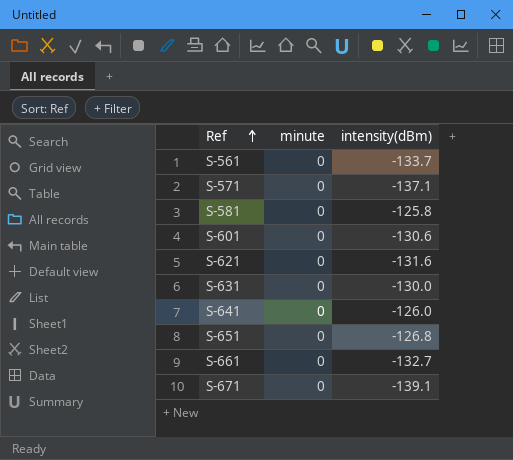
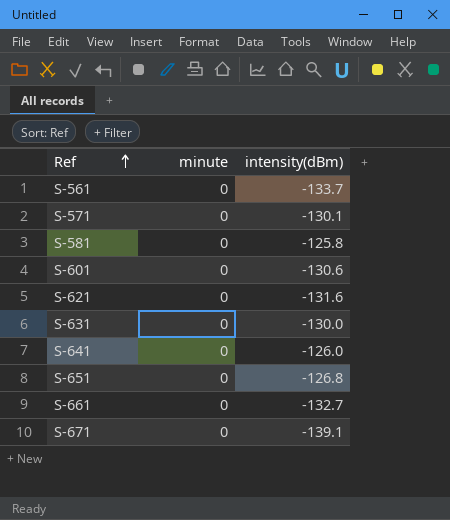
S-571 | intensity(dBm): -137.1 -> -130.1

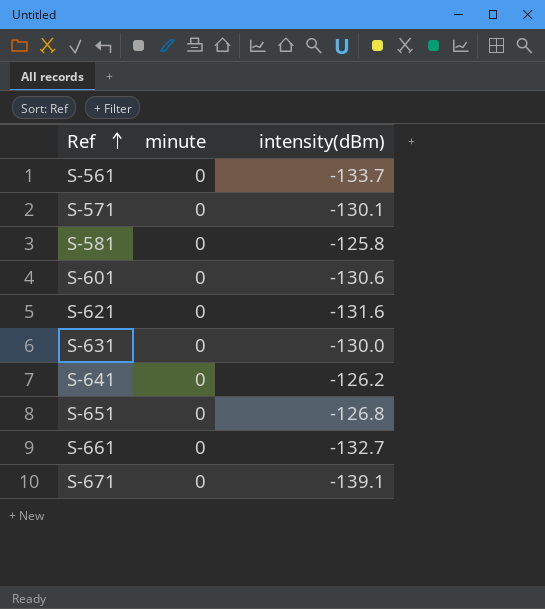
S-641 | intensity(dBm): -126.0 -> -126.2

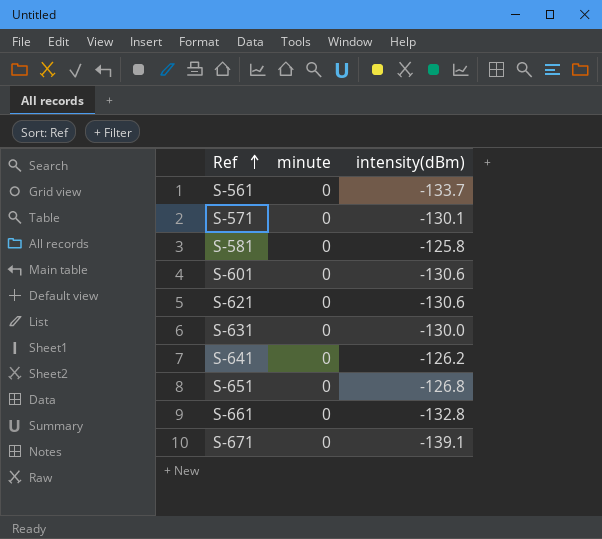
S-621 | intensity(dBm): -131.6 -> -130.6
S-661 | intensity(dBm): -132.7 -> -132.8

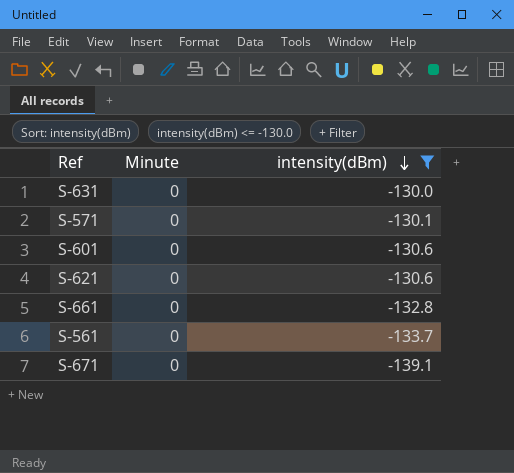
filter: none -> intensity(dBm) <= -130.0
row order: Ref ascending -> intensity(dBm) descending
column name: minute -> Minute

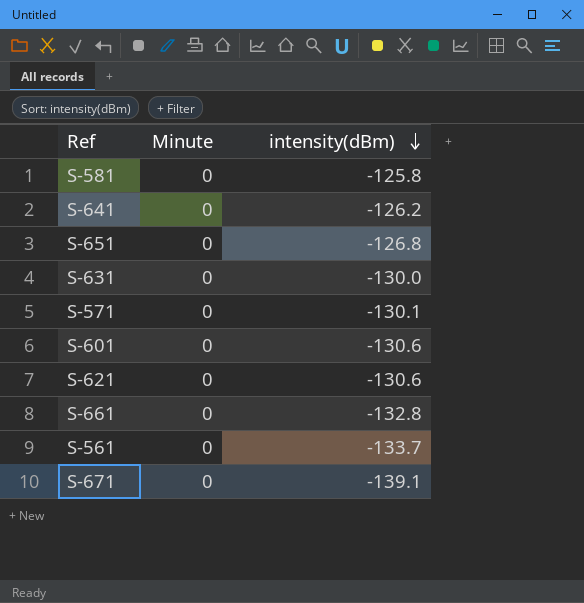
filter: intensity(dBm) <= -130.0 -> none

